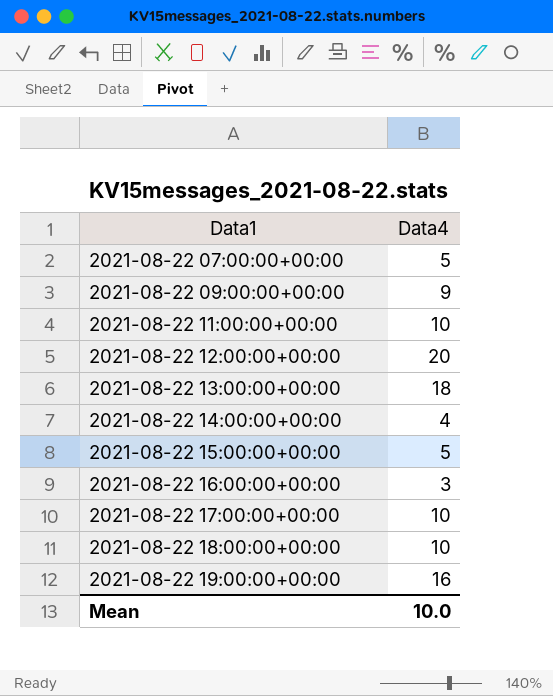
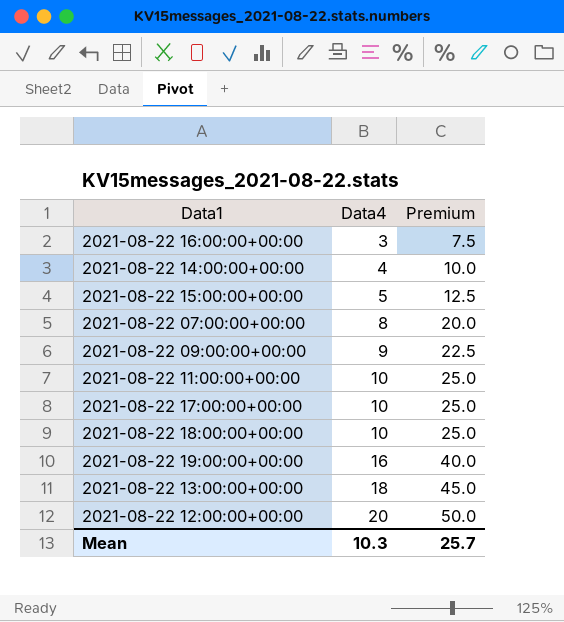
row order: Data1 ascending -> Data4 ascending
column Premium | formula: none -> [Data4] * 2.5
2021-08-22 07:00:00+00:00 | Data4: 5 -> 8
Mean | Data4: 10.0 -> 10.3

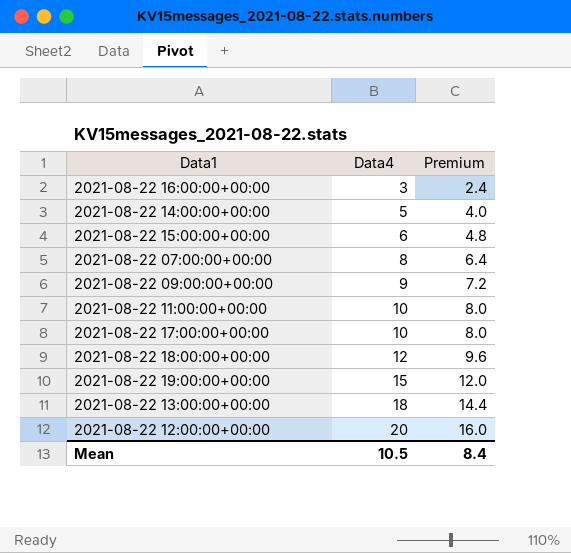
column Premium | formula: [Data4] * 2.5 -> [Data4] * 0.8
2021-08-22 14:00:00+00:00 | Data4: 4 -> 5
2021-08-22 15:00:00+00:00 | Data4: 5 -> 6
2021-08-22 18:00:00+00:00 | Data4: 10 -> 12
2021-08-22 19:00:00+00:00 | Data4: 16 -> 15
Mean | Data4: 10.3 -> 10.5
Mean | Premium: 25.7 -> 8.4

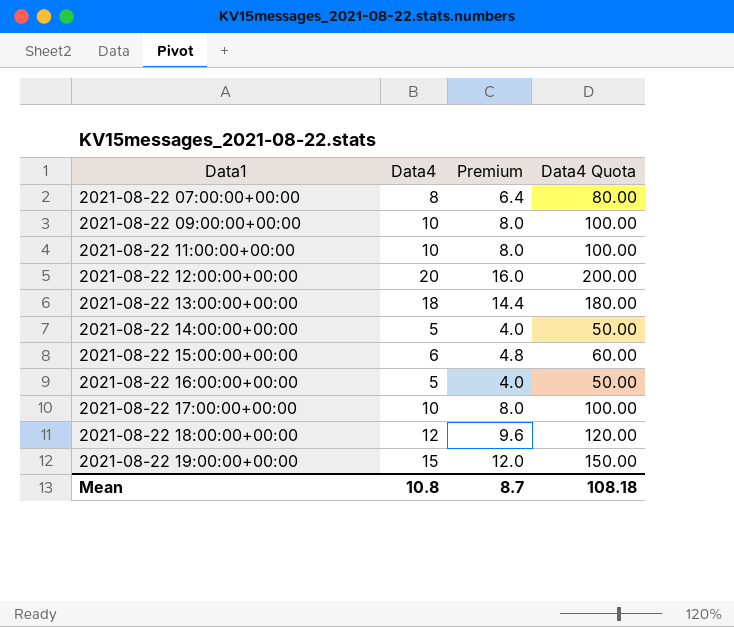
row order: Data4 ascending -> Data1 ascending
column Data4 Quota | formula: none -> [Data4] * 10
2021-08-22 09:00:00+00:00 | Data4: 9 -> 10
2021-08-22 09:00:00+00:00 | Premium: 7.2 -> 8.0
2021-08-22 16:00:00+00:00 | Data4: 3 -> 5
2021-08-22 16:00:00+00:00 | Premium: 2.4 -> 4.0
Mean | Data4: 10.5 -> 10.8
Mean | Premium: 8.4 -> 8.7

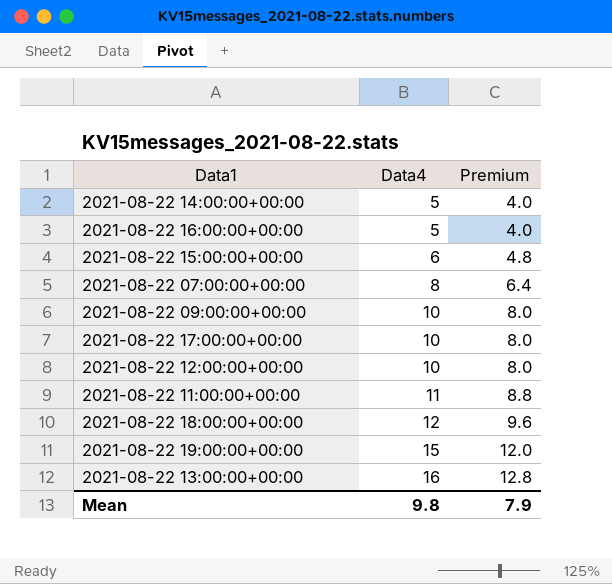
row order: Data1 ascending -> Data4 ascending
column Data4 Quota | formula: [Data4] * 10 -> none
2021-08-22 12:00:00+00:00 | Data4: 20 -> 10
2021-08-22 12:00:00+00:00 | Premium: 16.0 -> 8.0
2021-08-22 11:00:00+00:00 | Data4: 10 -> 11
2021-08-22 11:00:00+00:00 | Premium: 8.0 -> 8.8
2021-08-22 13:00:00+00:00 | Data4: 18 -> 16
2021-08-22 13:00:00+00:00 | Premium: 14.4 -> 12.8
Mean | Data4: 10.8 -> 9.8
Mean | Premium: 8.7 -> 7.9

